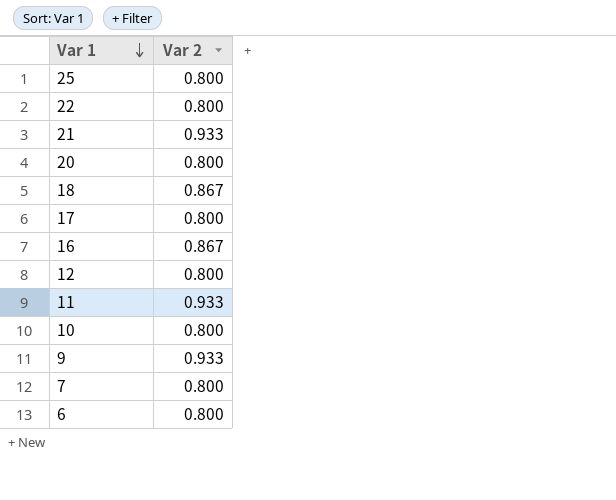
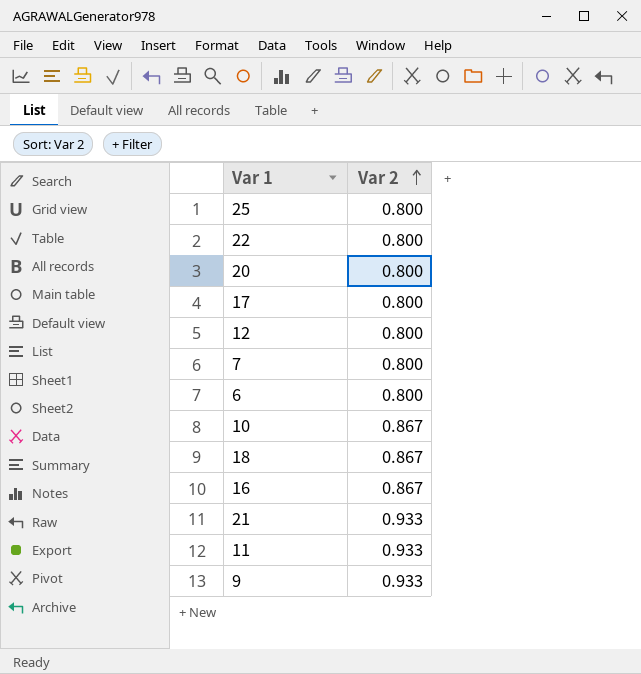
row order: Var 1 descending -> Var 2 ascending
10 | Var 2: 0.800 -> 0.867

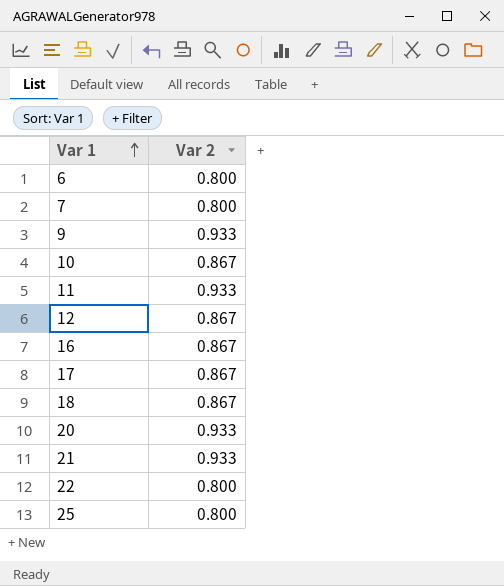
row order: Var 2 ascending -> Var 1 ascending
12 | Var 2: 0.800 -> 0.867
17 | Var 2: 0.800 -> 0.867
20 | Var 2: 0.800 -> 0.933

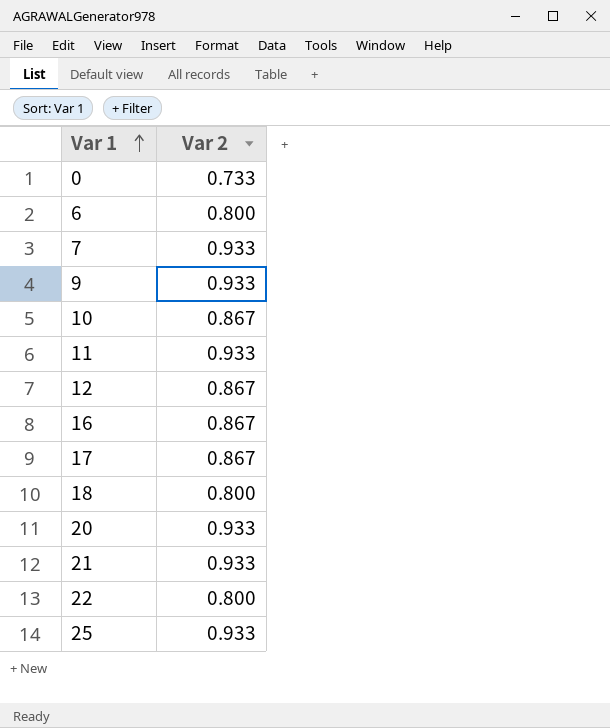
row 0: none -> 0.733
7 | Var 2: 0.800 -> 0.933
18 | Var 2: 0.867 -> 0.800
25 | Var 2: 0.800 -> 0.933

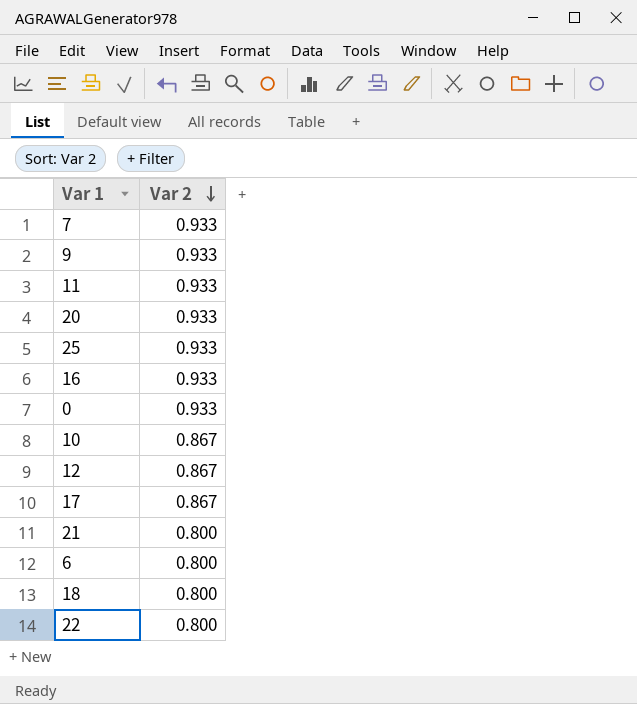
row order: Var 1 ascending -> Var 2 descending
16 | Var 2: 0.867 -> 0.933
0 | Var 2: 0.733 -> 0.933
21 | Var 2: 0.933 -> 0.800

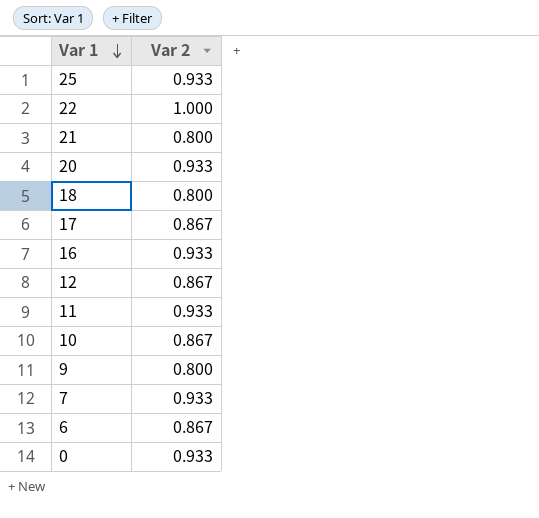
row order: Var 2 descending -> Var 1 descending
22 | Var 2: 0.800 -> 1.000
9 | Var 2: 0.933 -> 0.800
6 | Var 2: 0.800 -> 0.867

